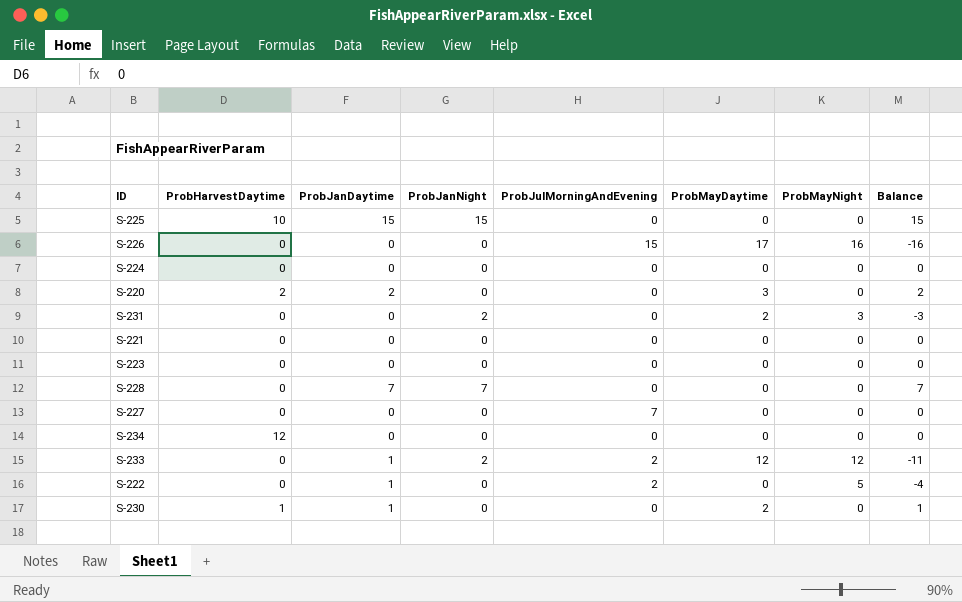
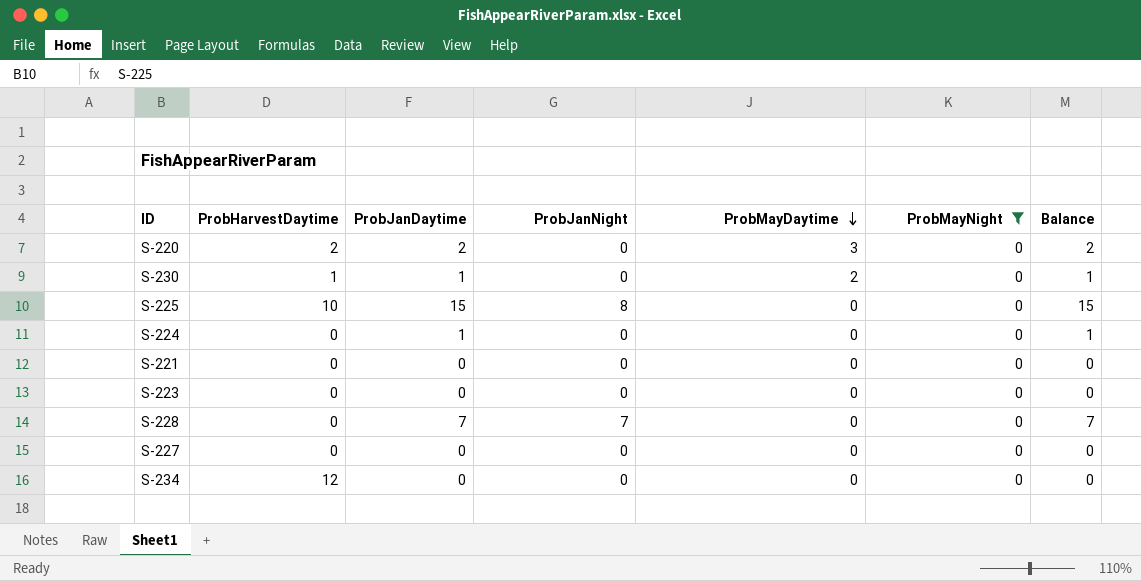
filter: none -> ProbMayNight = 0
row order: none -> ProbMayDaytime descending
column ProbJulMorningAndEvening | position: 5 -> none
S-225 | ProbJanNight: 15 -> 8
S-224 | ProbJanDaytime: 0 -> 1
S-224 | Balance: 0 -> 1

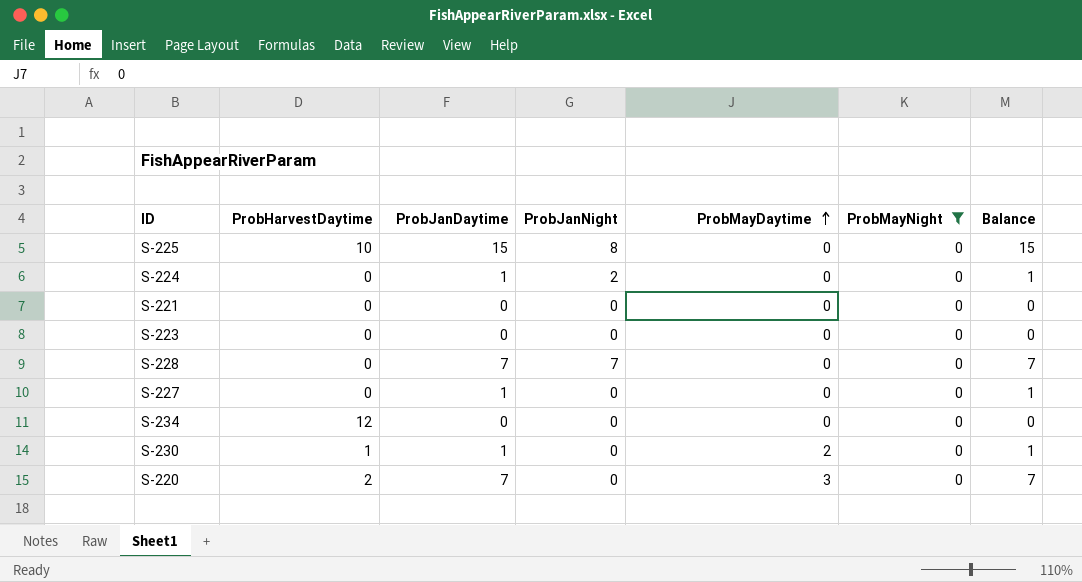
row order: ProbMayDaytime descending -> ProbMayDaytime ascending
S-224 | ProbJanNight: 0 -> 2
S-227 | ProbJanDaytime: 0 -> 1
S-227 | Balance: 0 -> 1
S-220 | ProbJanDaytime: 2 -> 7
S-220 | Balance: 2 -> 7

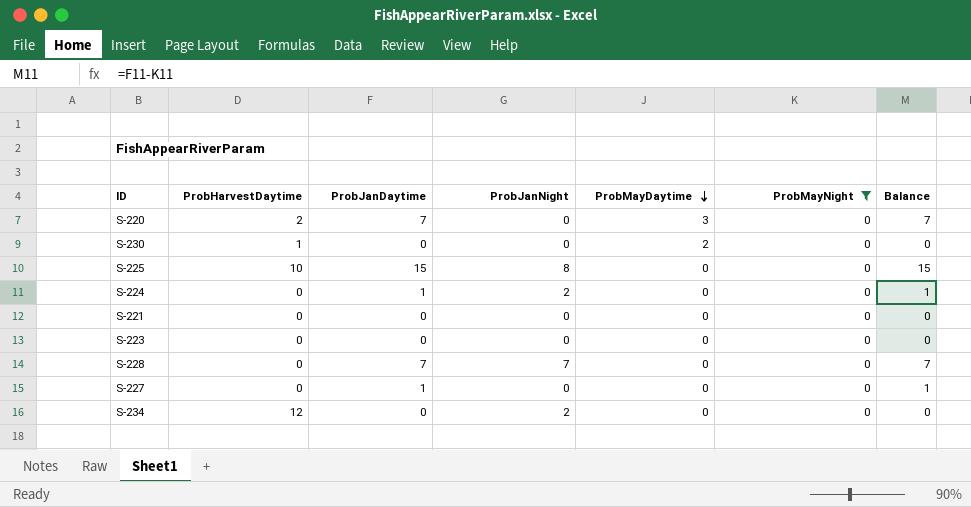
row order: ProbMayDaytime ascending -> ProbMayDaytime descending
S-230 | ProbJanDaytime: 1 -> 0
S-230 | Balance: 1 -> 0
S-234 | ProbJanNight: 0 -> 2

